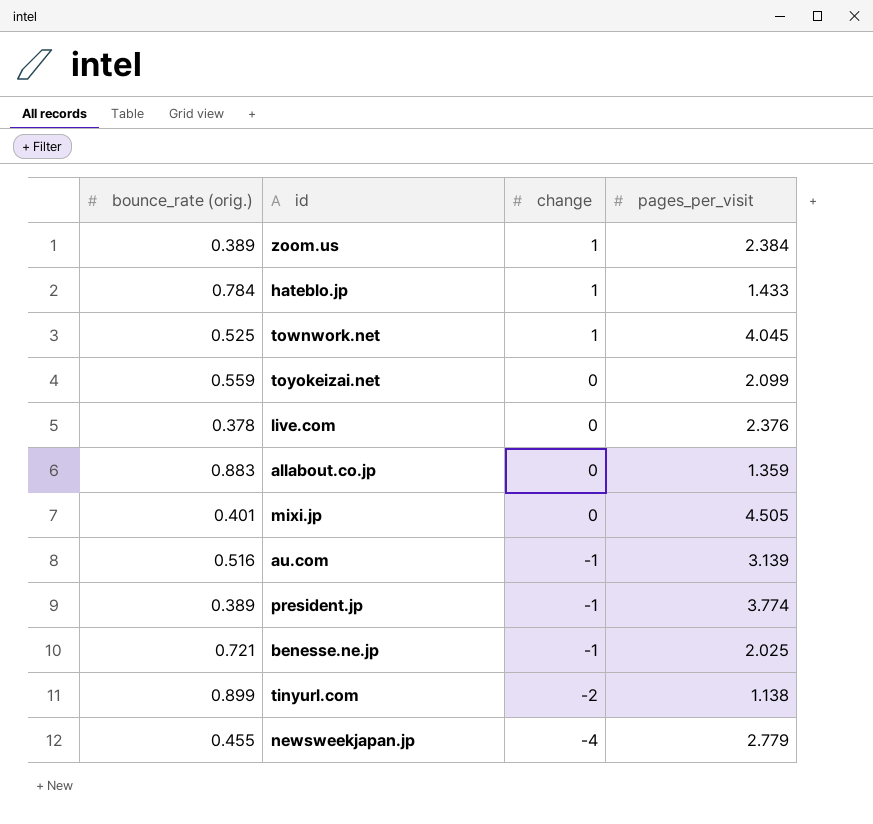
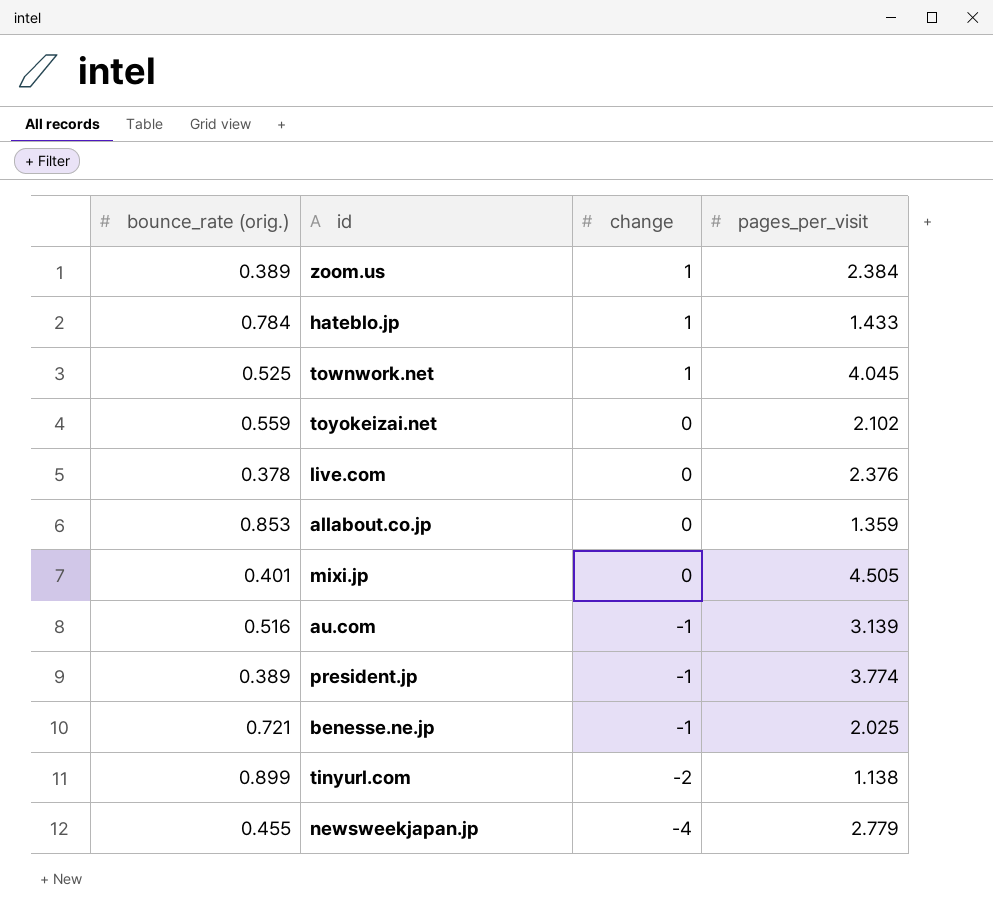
toyokeizai.net | pages_per_visit: 2.099 -> 2.102
allabout.co.jp | bounce_rate (orig.): 0.883 -> 0.853

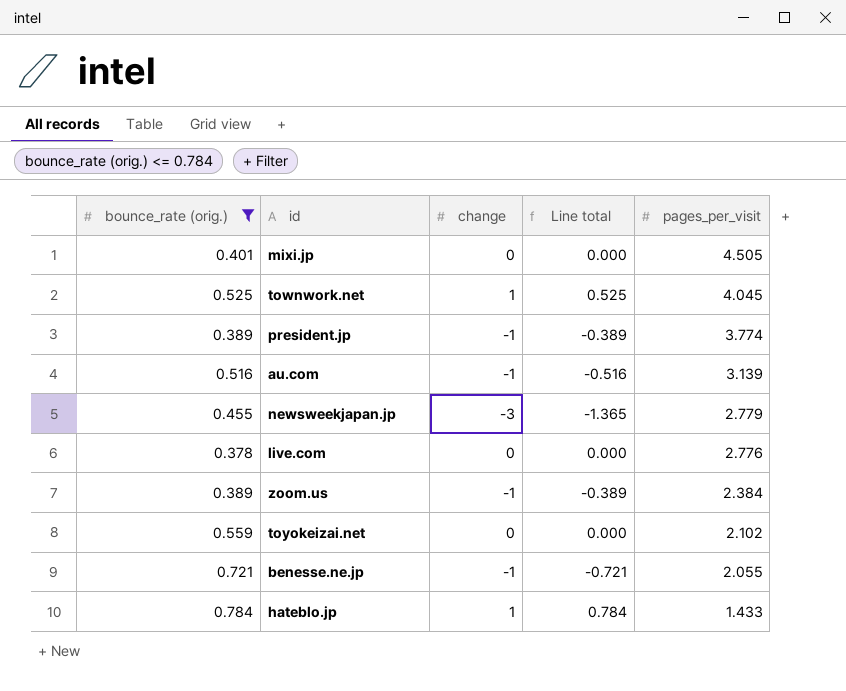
filter: none -> bounce_rate (orig.) <= 0.784
row order: change descending -> pages_per_visit descending
column Line total | formula: none -> [bounce_rate (orig.)] * [change]
newsweekjapan.jp | change: -4 -> -3
live.com | pages_per_visit: 2.376 -> 2.776
zoom.us | change: 1 -> -1
benesse.ne.jp | pages_per_visit: 2.025 -> 2.055

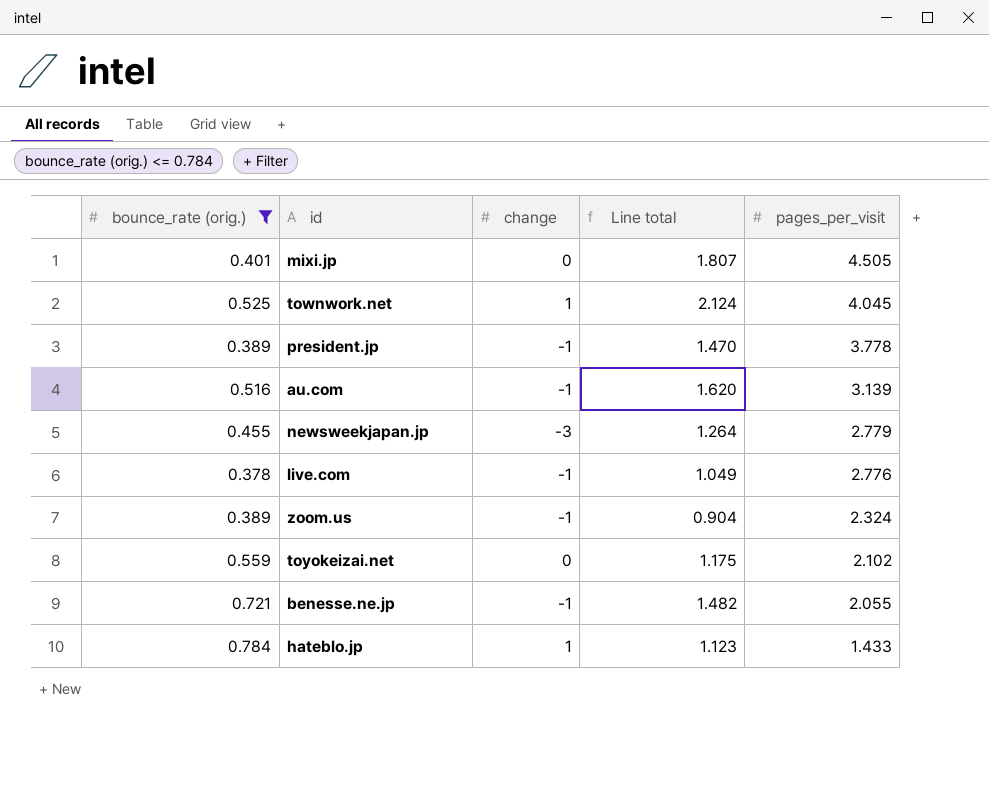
column Line total | formula: [bounce_rate (orig.)] * [change] -> [bounce_rate (orig.)] * [pages_per_visit]
president.jp | pages_per_visit: 3.774 -> 3.778
live.com | change: 0 -> -1
zoom.us | pages_per_visit: 2.384 -> 2.324

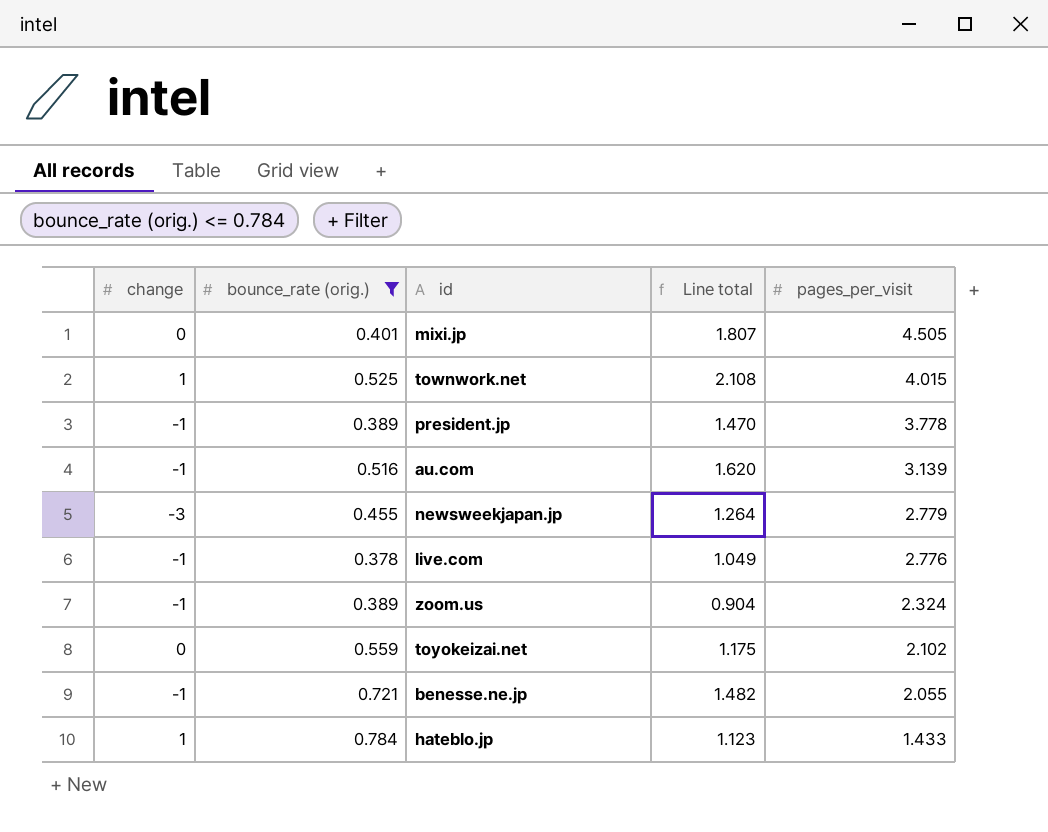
column change | position: 3 -> 1
townwork.net | Line total: 2.124 -> 2.108
townwork.net | pages_per_visit: 4.045 -> 4.015

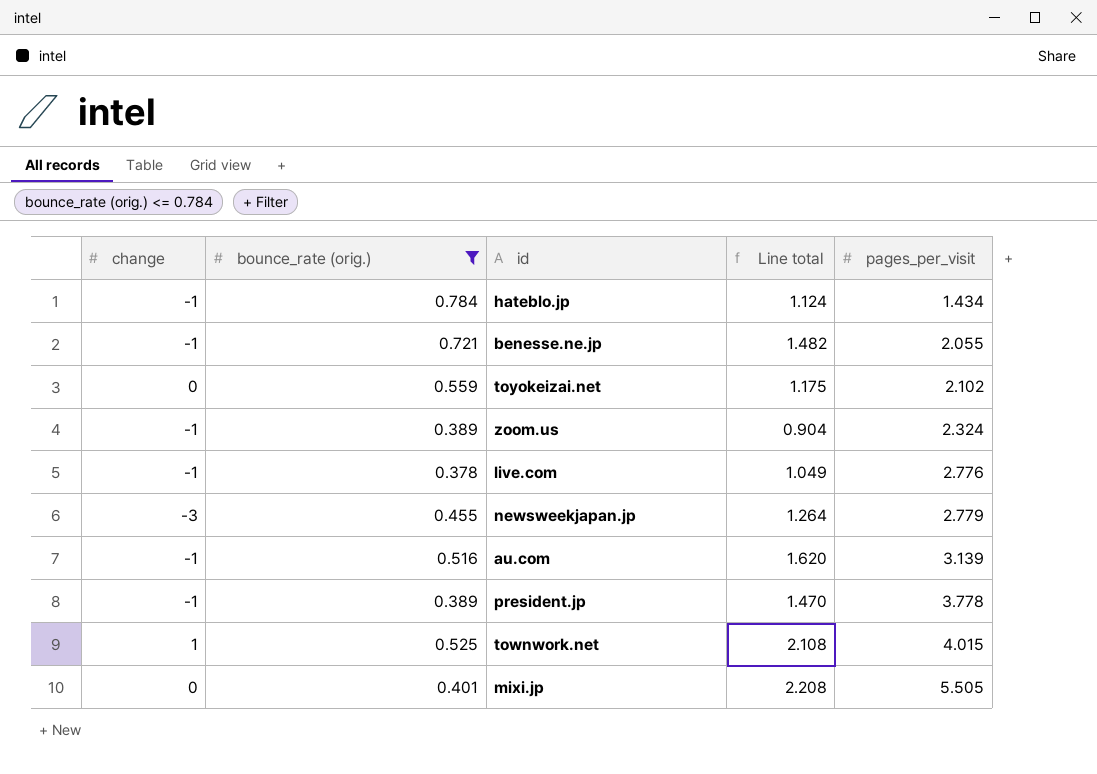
row order: pages_per_visit descending -> pages_per_visit ascending
hateblo.jp | change: 1 -> -1
hateblo.jp | Line total: 1.123 -> 1.124
hateblo.jp | pages_per_visit: 1.433 -> 1.434
mixi.jp | Line total: 1.807 -> 2.208
mixi.jp | pages_per_visit: 4.505 -> 5.505

